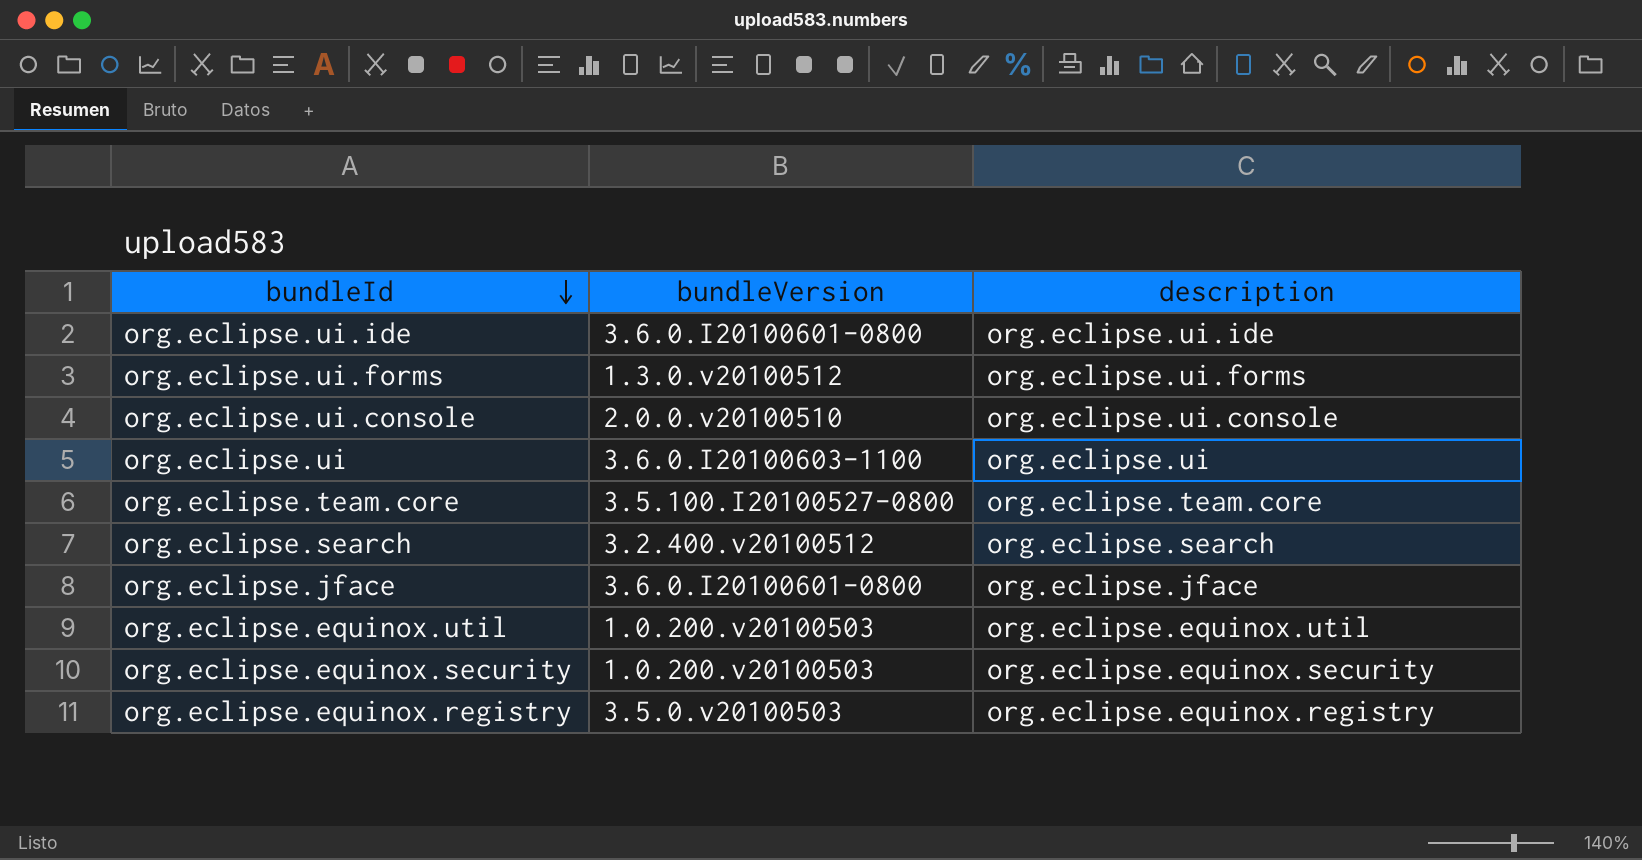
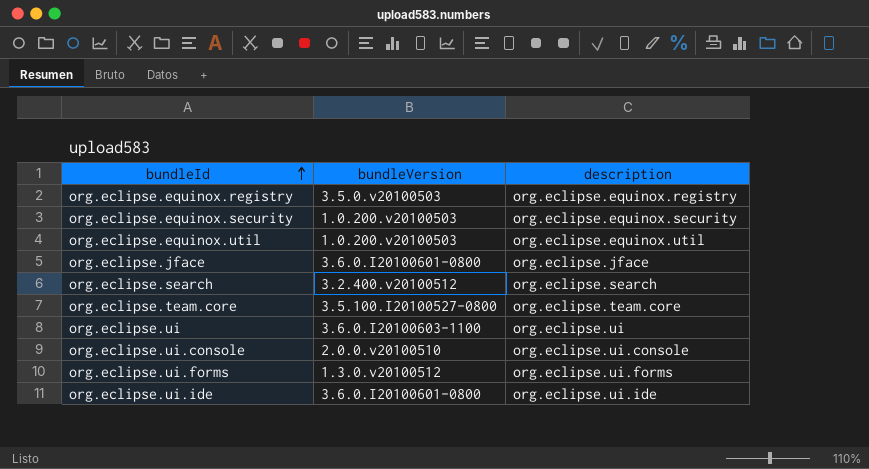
row order: bundleId descending -> bundleId ascending

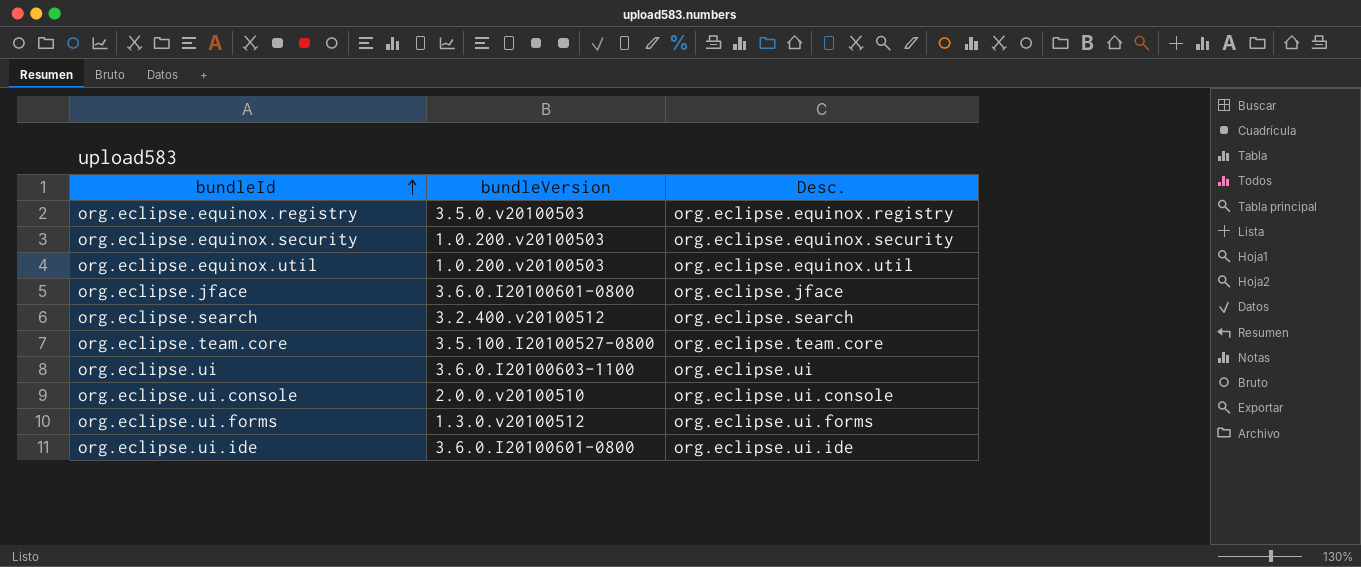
column name: description -> Desc.

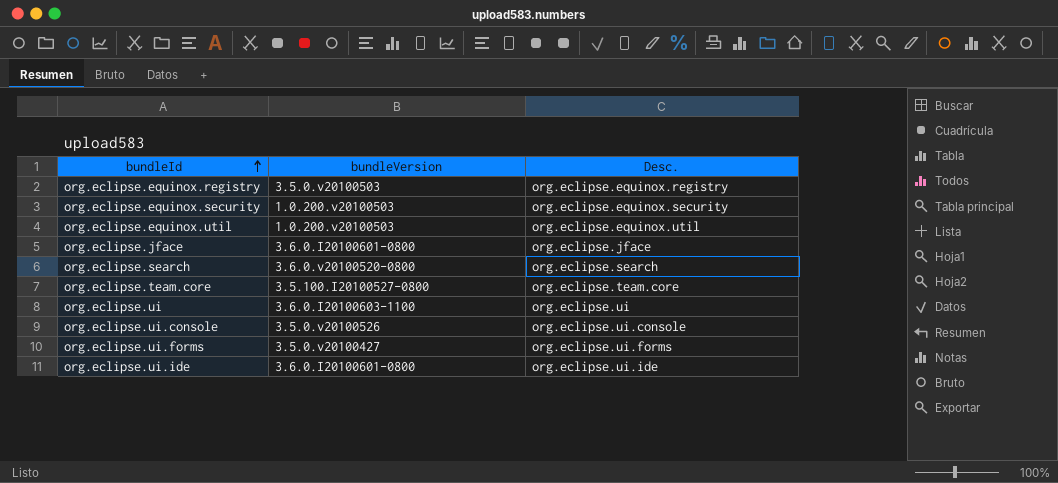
org.eclipse.search | bundleVersion: 3.2.400.v20100512 -> 3.6.0.v20100520-0800
org.eclipse.ui.console | bundleVersion: 2.0.0.v20100510 -> 3.5.0.v20100526
org.eclipse.ui.forms | bundleVersion: 1.3.0.v20100512 -> 3.5.0.v20100427

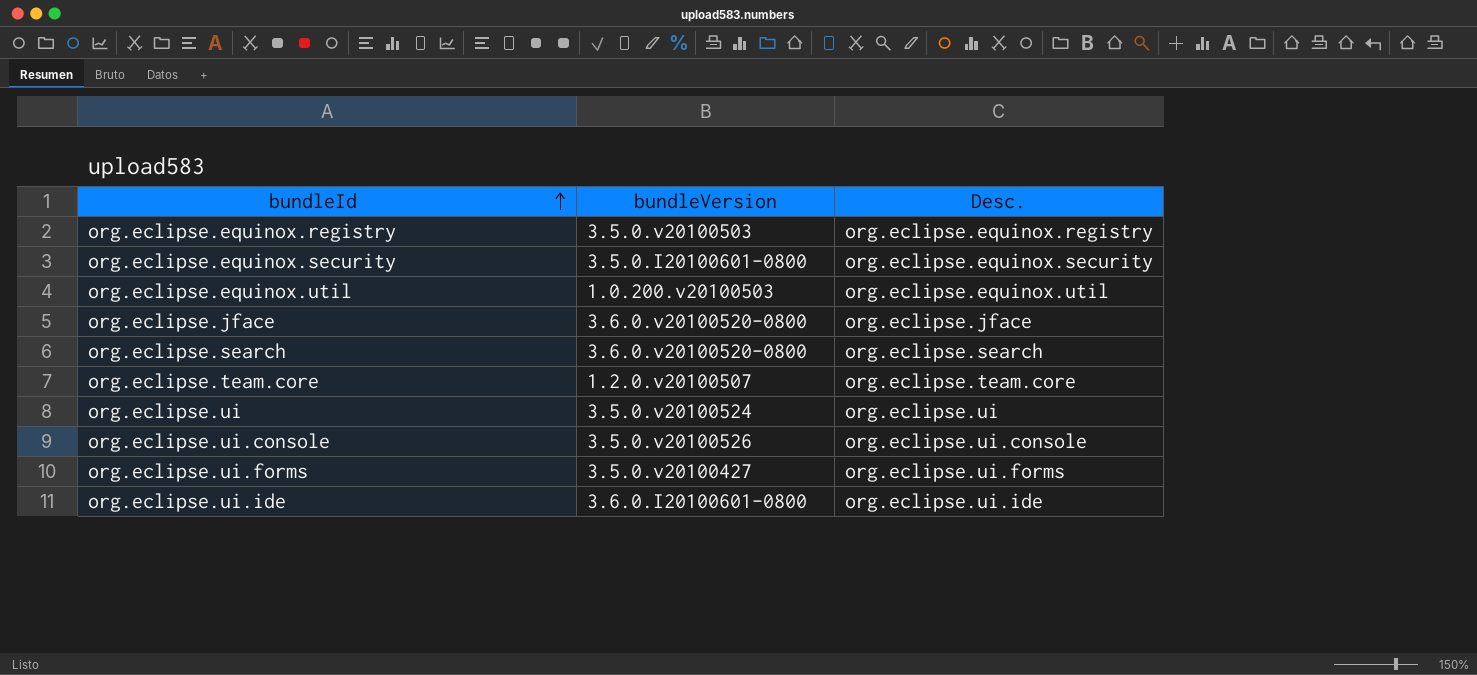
org.eclipse.equinox.security | bundleVersion: 1.0.200.v20100503 -> 3.5.0.I20100601-0800
org.eclipse.jface | bundleVersion: 3.6.0.I20100601-0800 -> 3.6.0.v20100520-0800
org.eclipse.team.core | bundleVersion: 3.5.100.I20100527-0800 -> 1.2.0.v20100507
org.eclipse.ui | bundleVersion: 3.6.0.I20100603-1100 -> 3.5.0.v20100524

